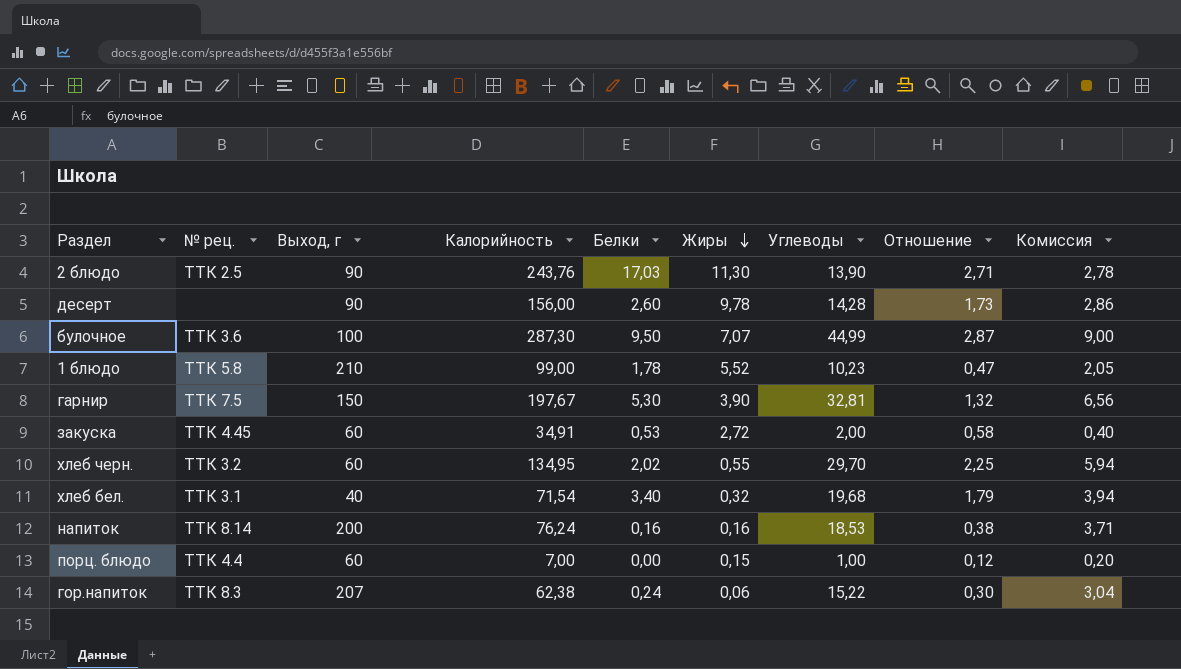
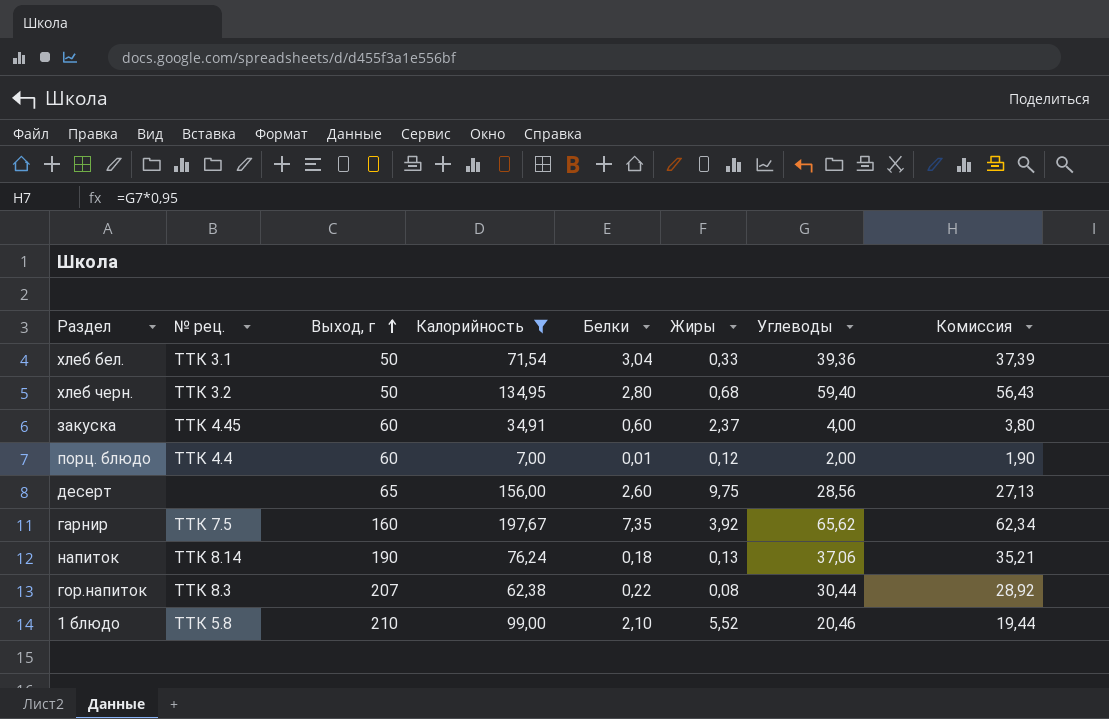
filter: none -> Калорийность <= 197,67
row order: Жиры descending -> Выход, г ascending
column Отношение | formula: [Калорийность] / [Выход, г] -> none
column Комиссия | formula: [Углеводы] * 0,2 -> [Углеводы] * 0,95
хлеб бел. | Выход, г: 40 -> 50
хлеб бел. | Белки: 3,40 -> 3,04
хлеб бел. | Жиры: 0,32 -> 0,33
хлеб бел. | Углеводы: 19,68 -> 39,36
хлеб черн. | Выход, г: 60 -> 50
хлеб черн. | Белки: 2,02 -> 2,80
хлеб черн. | Жиры: 0,55 -> 0,68
хлеб черн. | Углеводы: 29,70 -> 59,40
закуска | Белки: 0,53 -> 0,60
закуска | Жиры: 2,72 -> 2,37
закуска | Углеводы: 2,00 -> 4,00
порц. блюдо | Белки: 0,00 -> 0,01
порц. блюдо | Жиры: 0,15 -> 0,12
порц. блюдо | Углеводы: 1,00 -> 2,00
десерт | Выход, г: 90 -> 65
десерт | Жиры: 9,78 -> 9,75
десерт | Углеводы: 14,28 -> 28,56
гарнир | Выход, г: 150 -> 160
гарнир | Белки: 5,30 -> 7,35
гарнир | Жиры: 3,90 -> 3,92
гарнир | Углеводы: 32,81 -> 65,62
напиток | Выход, г: 200 -> 190
напиток | Белки: 0,16 -> 0,18
напиток | Жиры: 0,16 -> 0,13
напиток | Углеводы: 18,53 -> 37,06
гор.напиток | Белки: 0,24 -> 0,22
гор.напиток | Жиры: 0,06 -> 0,08
гор.напиток | Углеводы: 15,22 -> 30,44
1 блюдо | Белки: 1,78 -> 2,10
1 блюдо | Углеводы: 10,23 -> 20,46

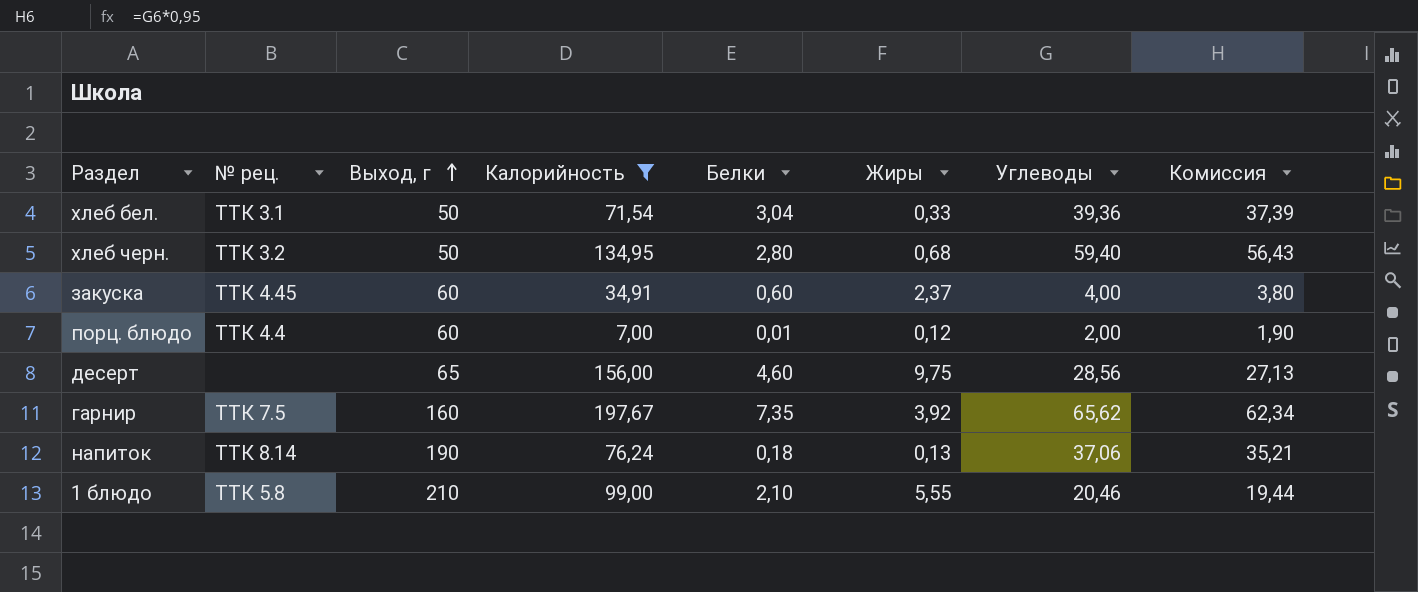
row гор.напиток: ТТК 8.3 | 207 | 62,38 | 0,22 | 0,08 | 30,44 | 28,92 -> none
десерт | Белки: 2,60 -> 4,60
1 блюдо | Жиры: 5,52 -> 5,55

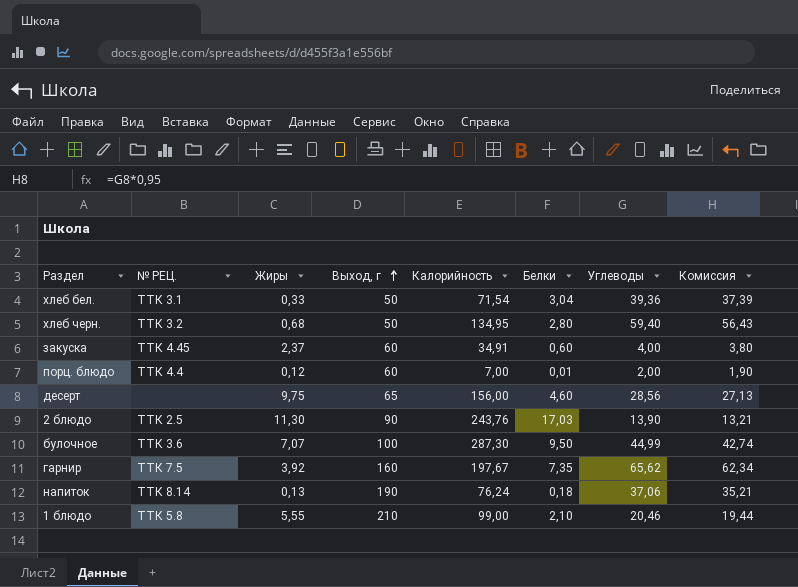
filter: Калорийность <= 197,67 -> none
column name: № рец. -> № РЕЦ.
column Жиры | position: 6 -> 3

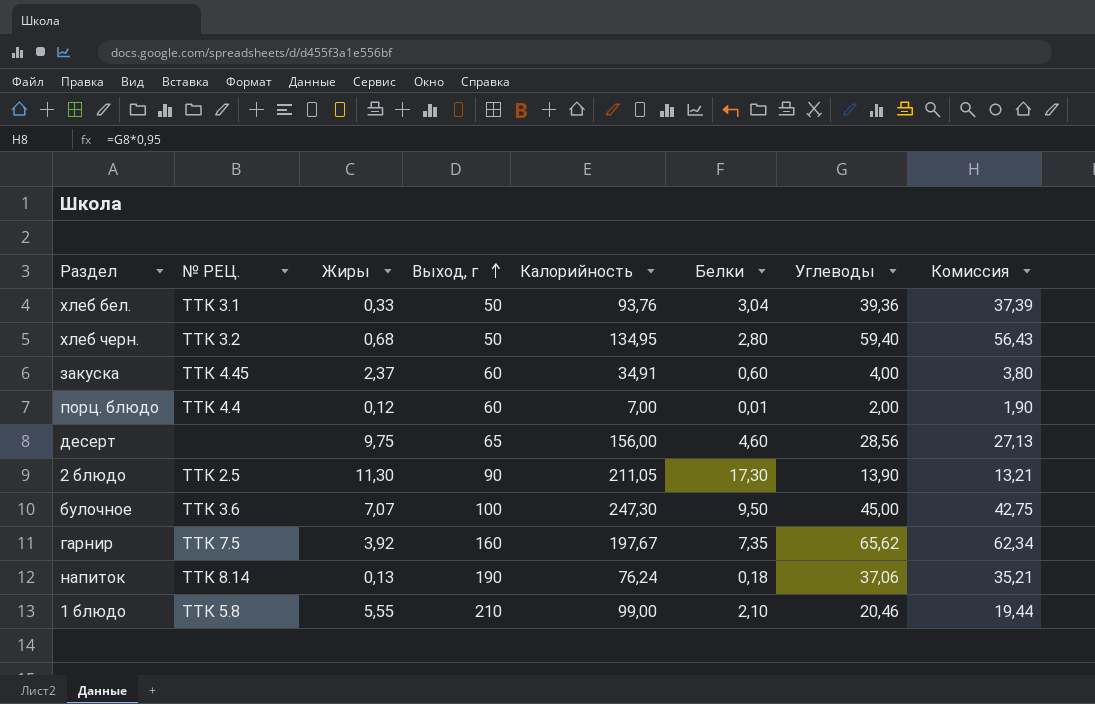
хлеб бел. | Калорийность: 71,54 -> 93,76
2 блюдо | Калорийность: 243,76 -> 211,05
2 блюдо | Белки: 17,03 -> 17,30
булочное | Калорийность: 287,30 -> 247,30
булочное | Углеводы: 44,99 -> 45,00
булочное | Комиссия: 42,74 -> 42,75

